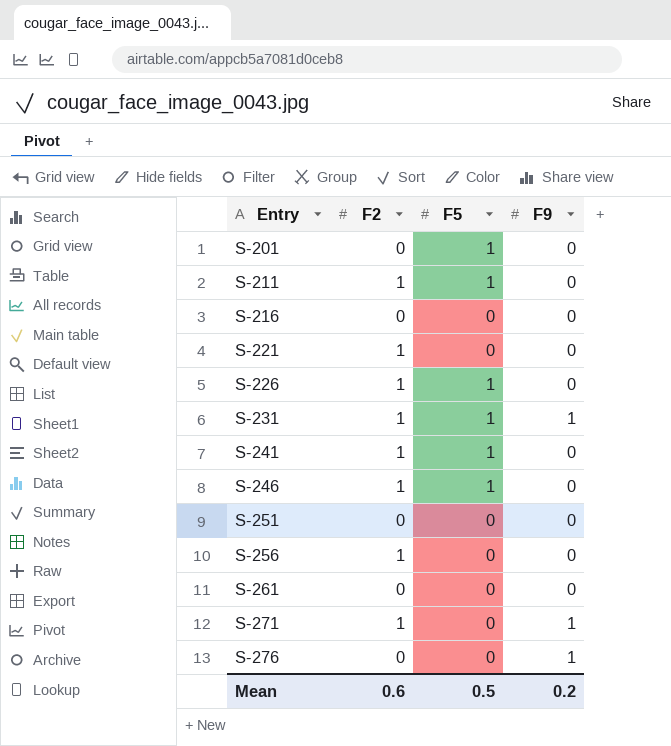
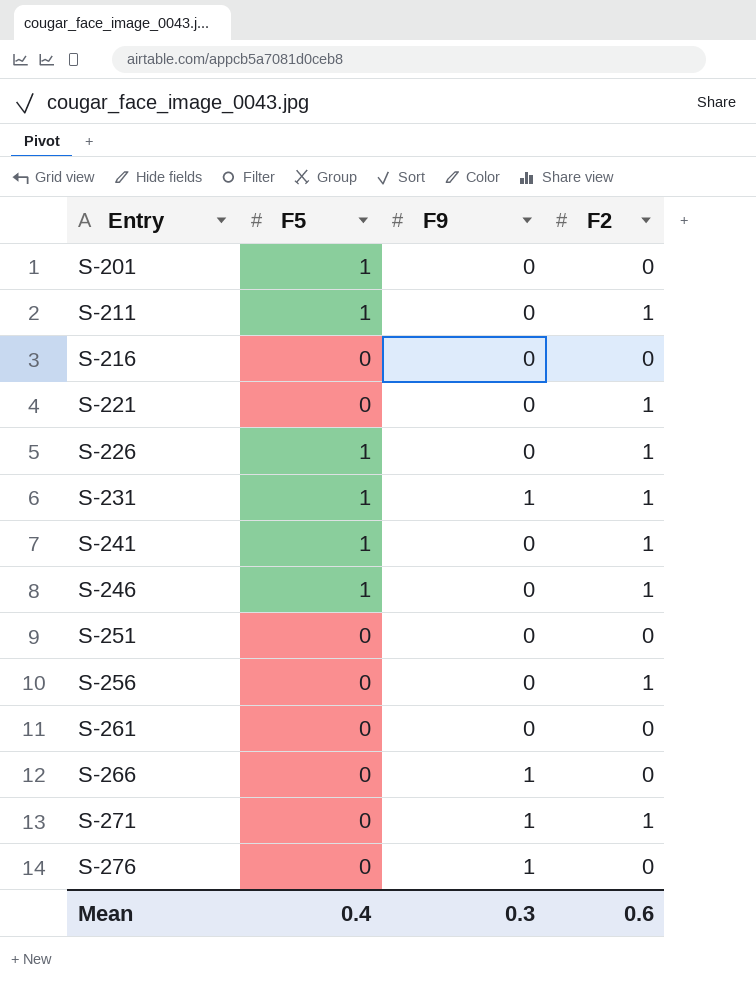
column F2 | position: 2 -> 4
row S-266: none -> 0 | 1 | 0
Mean | F5: 0.5 -> 0.4
Mean | F9: 0.2 -> 0.3

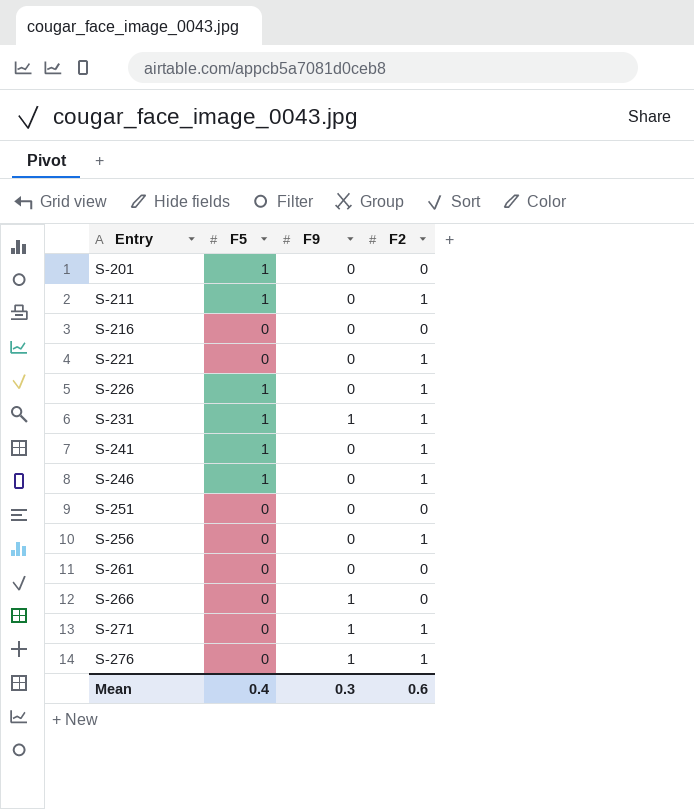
S-276 | F2: 0 -> 1

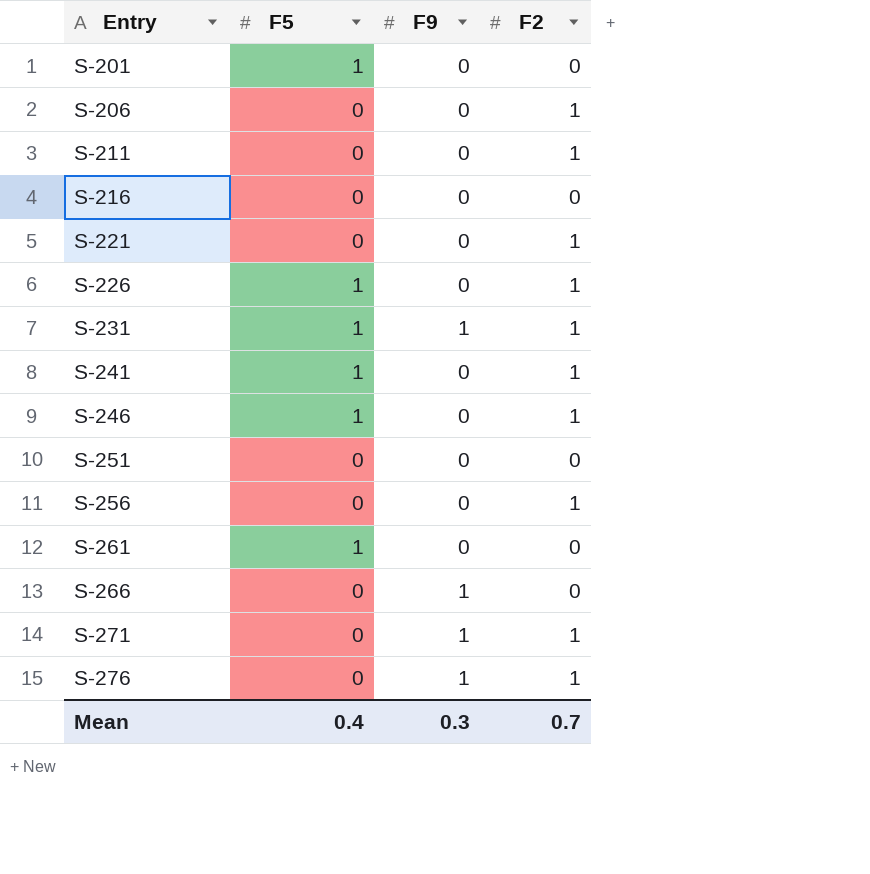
row S-206: none -> 0 | 0 | 1
S-211 | F5: 1 -> 0
S-261 | F5: 0 -> 1
Mean | F2: 0.6 -> 0.7

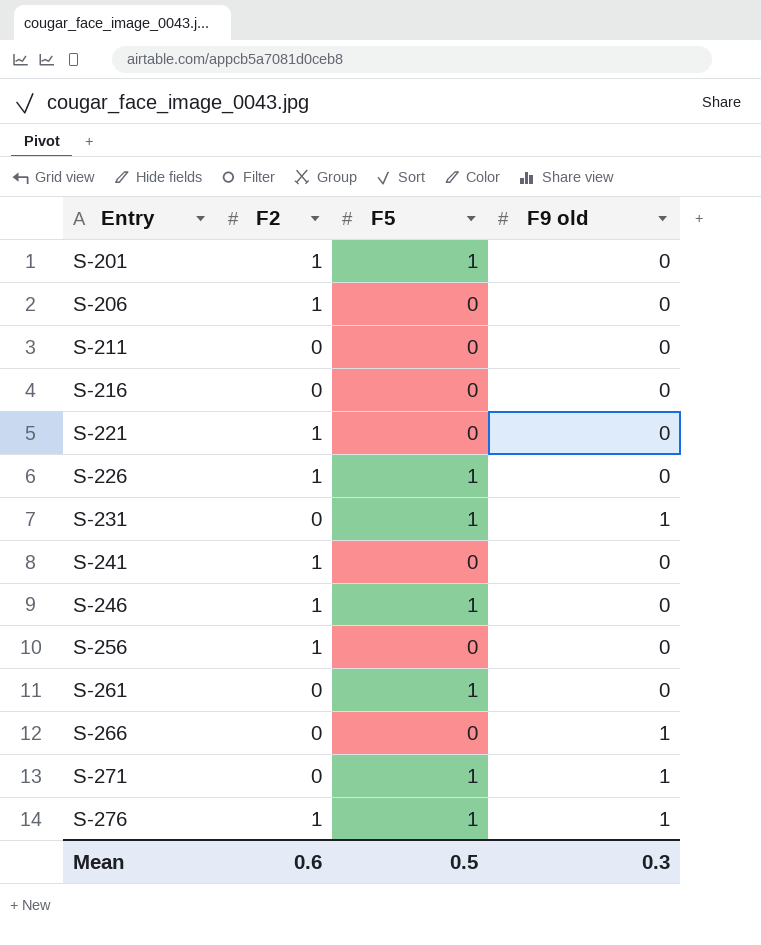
column F2 | position: 4 -> 2
column name: F9 -> F9 old
row S-251: 0 | 0 | 0 -> none
S-201 | F2: 0 -> 1
S-211 | F2: 1 -> 0
S-231 | F2: 1 -> 0
S-241 | F5: 1 -> 0
S-271 | F2: 1 -> 0
S-271 | F5: 0 -> 1
S-276 | F5: 0 -> 1
Mean | F2: 0.7 -> 0.6
Mean | F5: 0.4 -> 0.5

